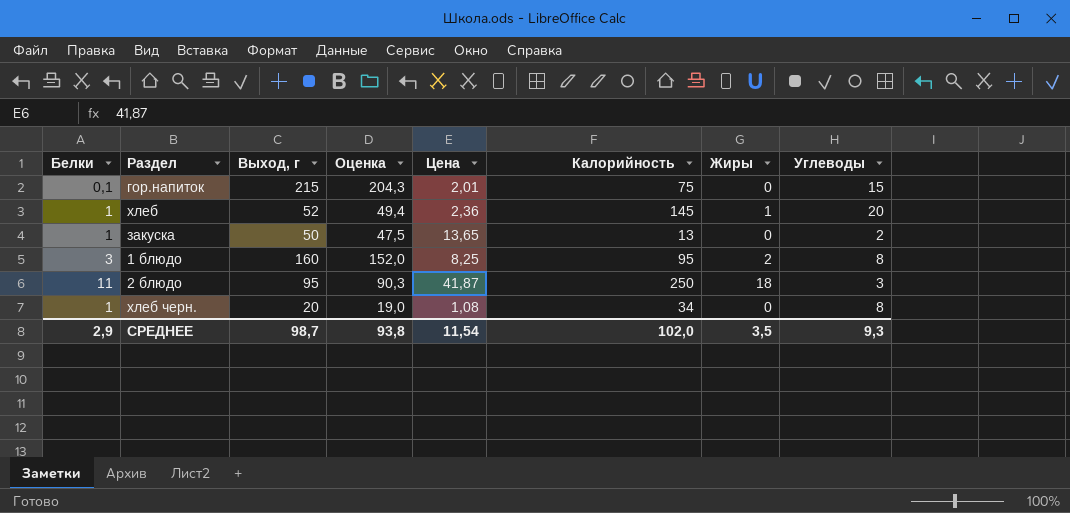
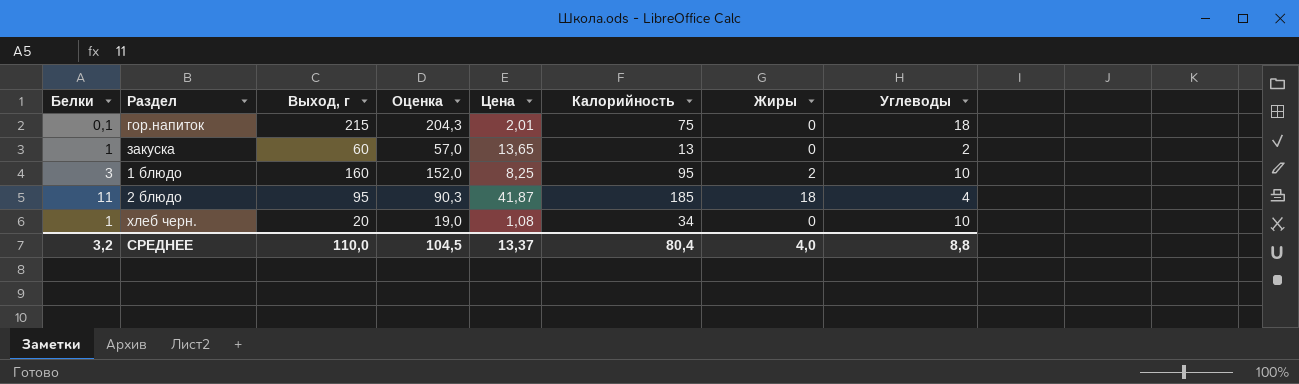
row хлеб: 1 | 52 | 49,4 | 2,36 | 145 | 1 | 20 -> none
гор.напиток | Углеводы: 15 -> 18
закуска | Выход, г: 50 -> 60
закуска | Оценка: 47,5 -> 57,0
1 блюдо | Углеводы: 8 -> 10
2 блюдо | Калорийность: 250 -> 185
2 блюдо | Углеводы: 3 -> 4
хлеб черн. | Углеводы: 8 -> 10
СРЕДНЕЕ | Белки: 2,9 -> 3,2
СРЕДНЕЕ | Выход, г: 98,7 -> 110,0
СРЕДНЕЕ | Оценка: 93,8 -> 104,5
СРЕДНЕЕ | Цена: 11,54 -> 13,37
СРЕДНЕЕ | Калорийность: 102,0 -> 80,4
СРЕДНЕЕ | Жиры: 3,5 -> 4,0
СРЕДНЕЕ | Углеводы: 9,3 -> 8,8

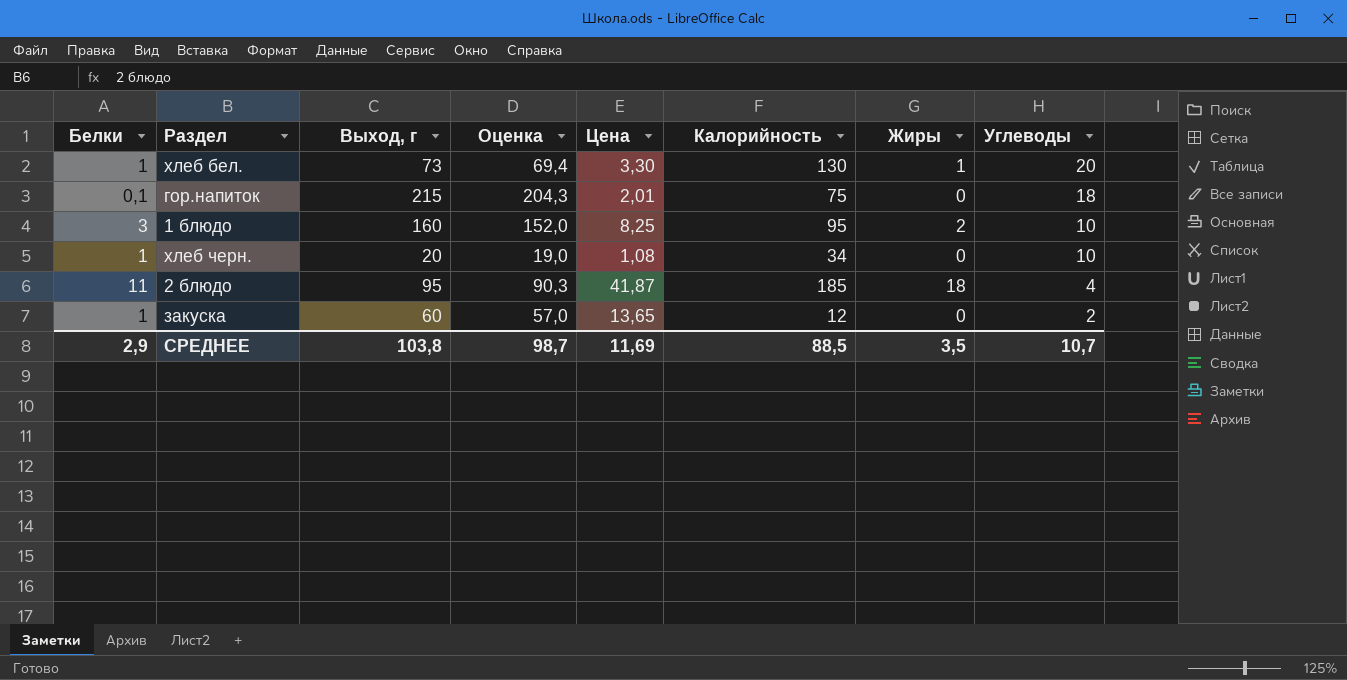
row order: none -> Углеводы descending
row хлеб бел.: none -> 1 | 73 | 69,4 | 3,30 | 130 | 1 | 20
закуска | Калорийность: 13 -> 12
СРЕДНЕЕ | Белки: 3,2 -> 2,9
СРЕДНЕЕ | Выход, г: 110,0 -> 103,8
СРЕДНЕЕ | Оценка: 104,5 -> 98,7
СРЕДНЕЕ | Цена: 13,37 -> 11,69
СРЕДНЕЕ | Калорийность: 80,4 -> 88,5
СРЕДНЕЕ | Жиры: 4,0 -> 3,5
СРЕДНЕЕ | Углеводы: 8,8 -> 10,7

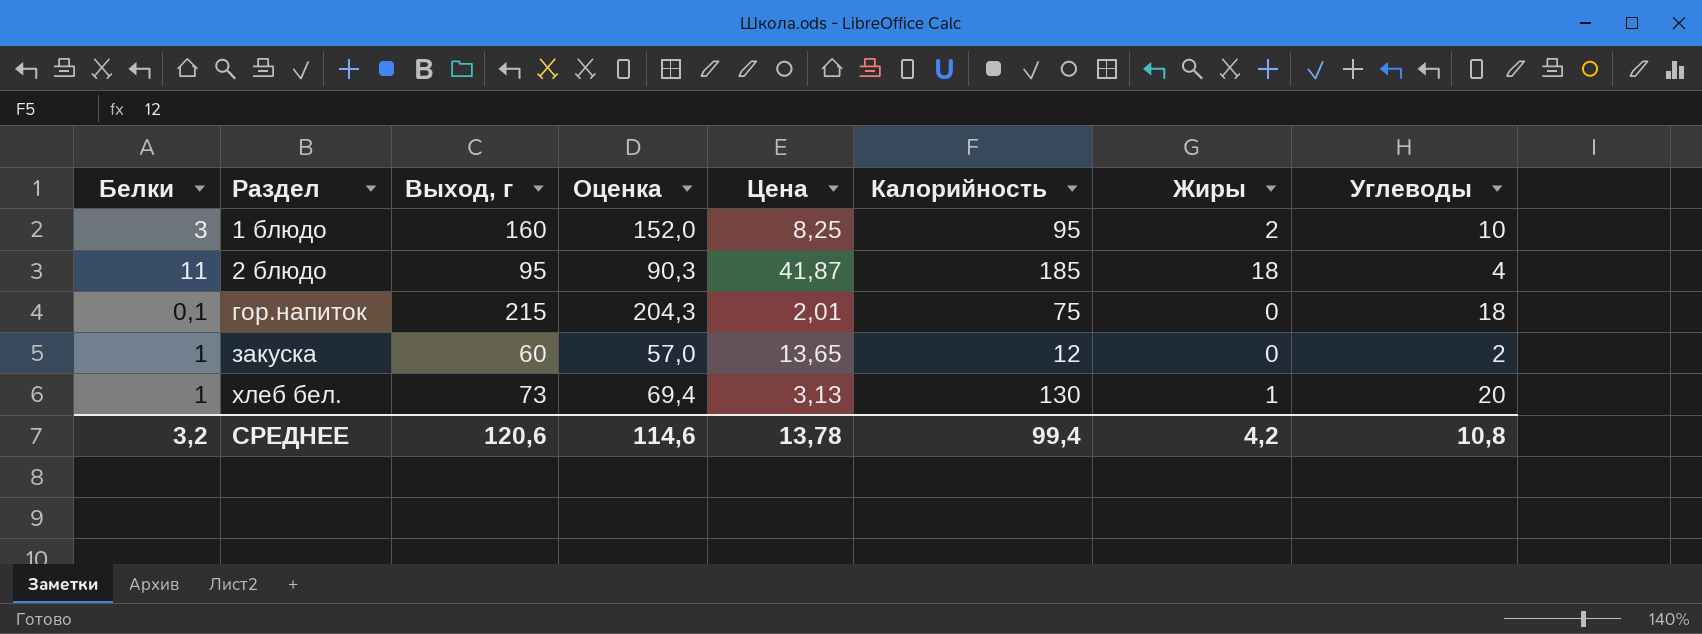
row order: Углеводы descending -> Раздел ascending
row хлеб черн.: 1 | 20 | 19,0 | 1,08 | 34 | 0 | 10 -> none
хлеб бел. | Цена: 3,30 -> 3,13
СРЕДНЕЕ | Белки: 2,9 -> 3,2
СРЕДНЕЕ | Выход, г: 103,8 -> 120,6
СРЕДНЕЕ | Оценка: 98,7 -> 114,6
СРЕДНЕЕ | Цена: 11,69 -> 13,78
СРЕДНЕЕ | Калорийность: 88,5 -> 99,4
СРЕДНЕЕ | Жиры: 3,5 -> 4,2
СРЕДНЕЕ | Углеводы: 10,7 -> 10,8

